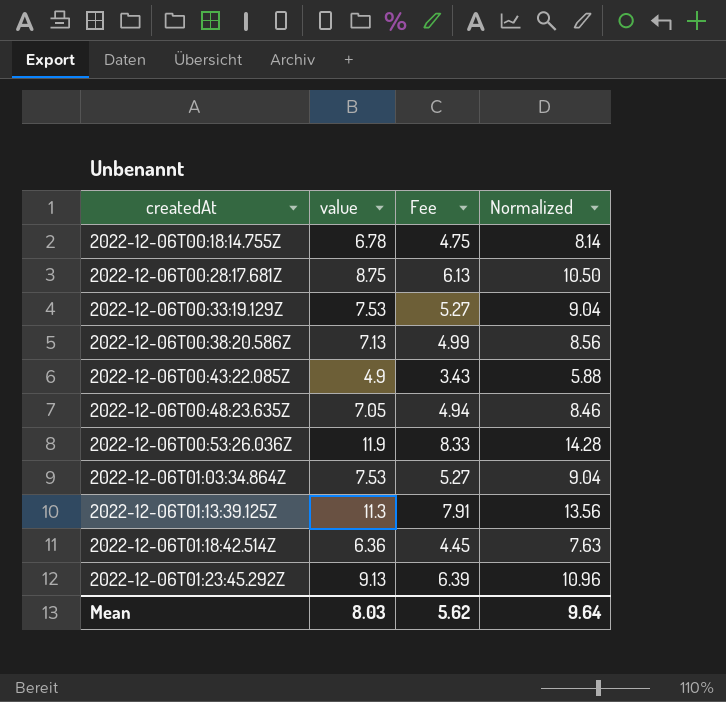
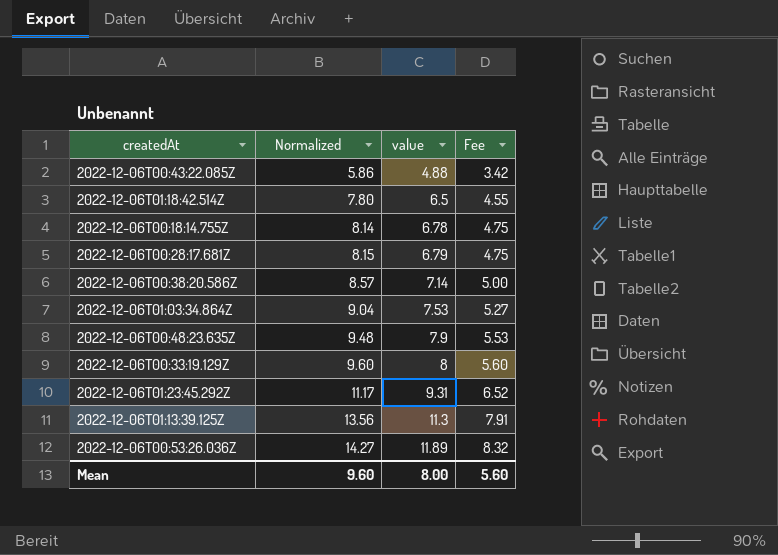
row order: createdAt ascending -> Normalized ascending
column Normalized | position: 4 -> 2
2022-12-06T00:43:22.085Z | Normalized: 5.88 -> 5.86
2022-12-06T00:43:22.085Z | value: 4.9 -> 4.88
2022-12-06T00:43:22.085Z | Fee: 3.43 -> 3.42
2022-12-06T01:18:42.514Z | Normalized: 7.63 -> 7.80
2022-12-06T01:18:42.514Z | value: 6.36 -> 6.5
2022-12-06T01:18:42.514Z | Fee: 4.45 -> 4.55
2022-12-06T00:28:17.681Z | Normalized: 10.50 -> 8.15
2022-12-06T00:28:17.681Z | value: 8.75 -> 6.79
2022-12-06T00:28:17.681Z | Fee: 6.13 -> 4.75
2022-12-06T00:38:20.586Z | Normalized: 8.56 -> 8.57
2022-12-06T00:38:20.586Z | value: 7.13 -> 7.14
2022-12-06T00:38:20.586Z | Fee: 4.99 -> 5.00
2022-12-06T00:48:23.635Z | Normalized: 8.46 -> 9.48
2022-12-06T00:48:23.635Z | value: 7.05 -> 7.9
2022-12-06T00:48:23.635Z | Fee: 4.94 -> 5.53
2022-12-06T00:33:19.129Z | Normalized: 9.04 -> 9.60
2022-12-06T00:33:19.129Z | value: 7.53 -> 8
2022-12-06T00:33:19.129Z | Fee: 5.27 -> 5.60
2022-12-06T01:23:45.292Z | Normalized: 10.96 -> 11.17
2022-12-06T01:23:45.292Z | value: 9.13 -> 9.31
2022-12-06T01:23:45.292Z | Fee: 6.39 -> 6.52
2022-12-06T00:53:26.036Z | Normalized: 14.28 -> 14.27
2022-12-06T00:53:26.036Z | value: 11.9 -> 11.89
2022-12-06T00:53:26.036Z | Fee: 8.33 -> 8.32
Mean | Normalized: 9.64 -> 9.60
Mean | value: 8.03 -> 8.00
Mean | Fee: 5.62 -> 5.60

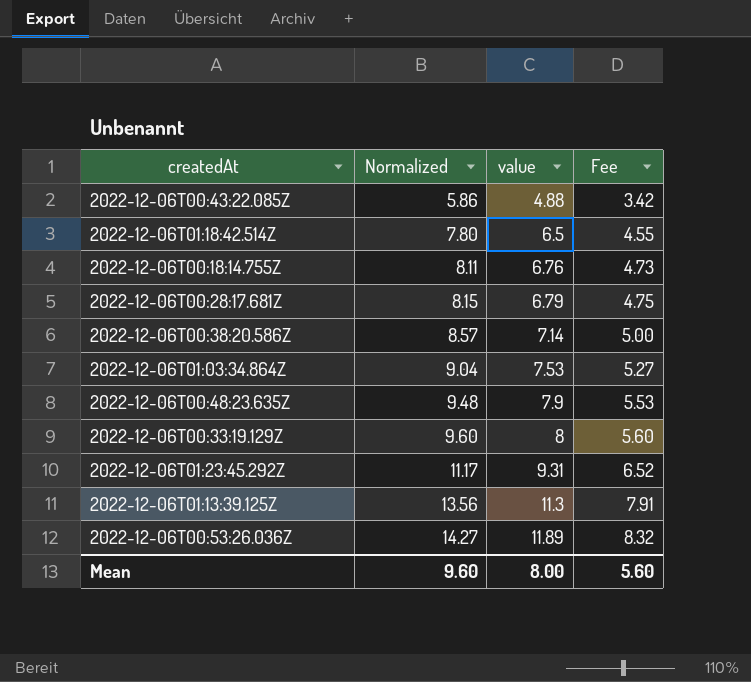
2022-12-06T00:18:14.755Z | Normalized: 8.14 -> 8.11
2022-12-06T00:18:14.755Z | value: 6.78 -> 6.76
2022-12-06T00:18:14.755Z | Fee: 4.75 -> 4.73

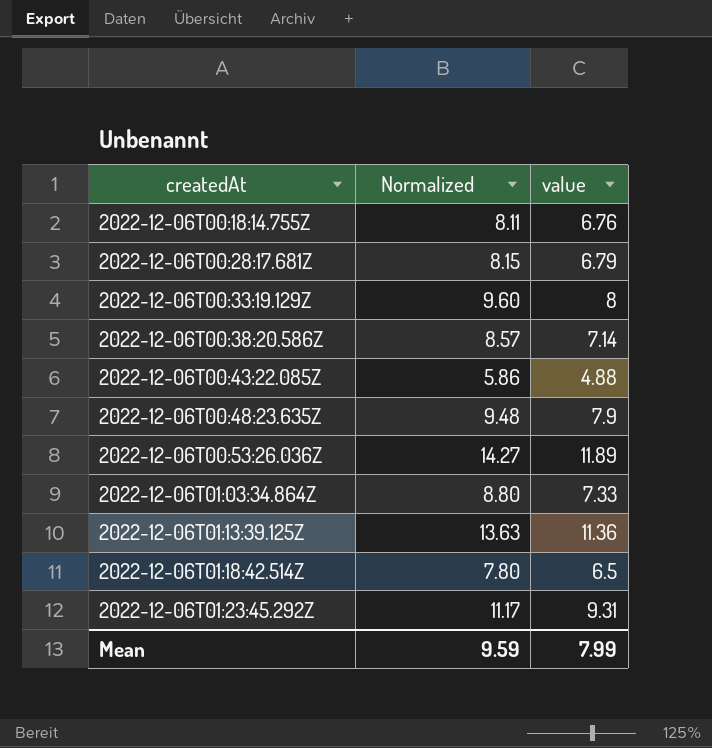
row order: Normalized ascending -> createdAt ascending
column Fee | formula: [value] * 0.7 -> none
2022-12-06T01:03:34.864Z | Normalized: 9.04 -> 8.80
2022-12-06T01:03:34.864Z | value: 7.53 -> 7.33
2022-12-06T01:13:39.125Z | Normalized: 13.56 -> 13.63
2022-12-06T01:13:39.125Z | value: 11.3 -> 11.36
Mean | Normalized: 9.60 -> 9.59
Mean | value: 8.00 -> 7.99

